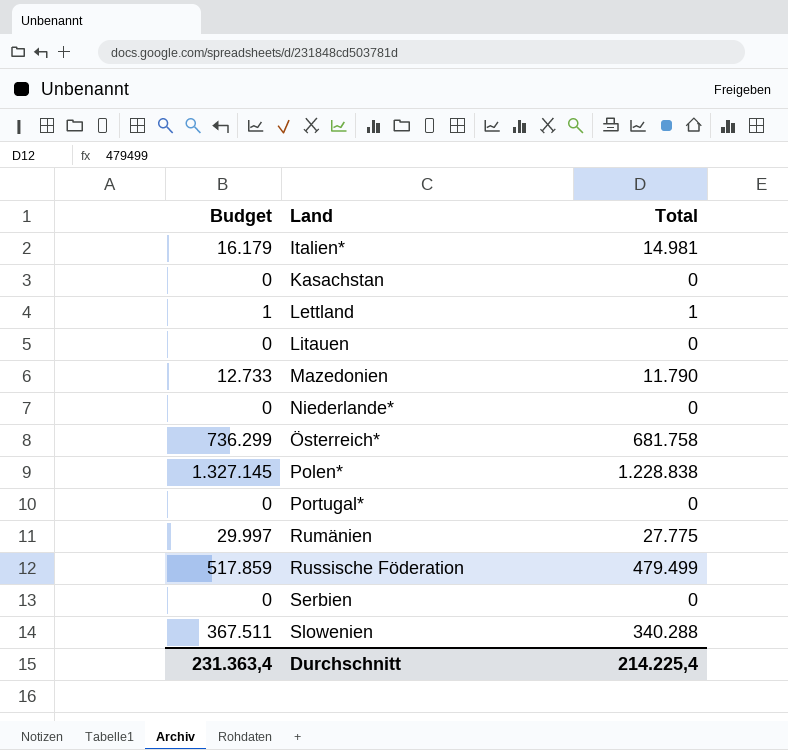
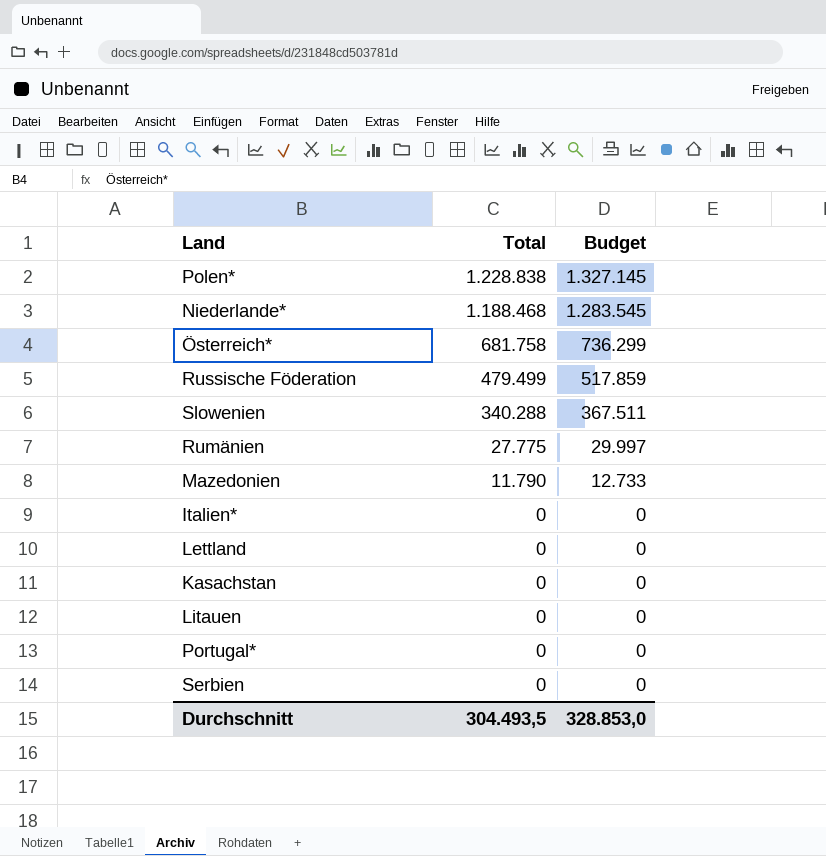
row order: Land ascending -> Total descending
column Budget | position: 1 -> 3
Niederlande* | Total: 0 -> 1.188.468
Niederlande* | Budget: 0 -> 1.283.545
Italien* | Total: 14.981 -> 0
Italien* | Budget: 16.179 -> 0
Lettland | Total: 1 -> 0
Lettland | Budget: 1 -> 0
Durchschnitt | Total: 214.225,4 -> 304.493,5
Durchschnitt | Budget: 231.363,4 -> 328.853,0

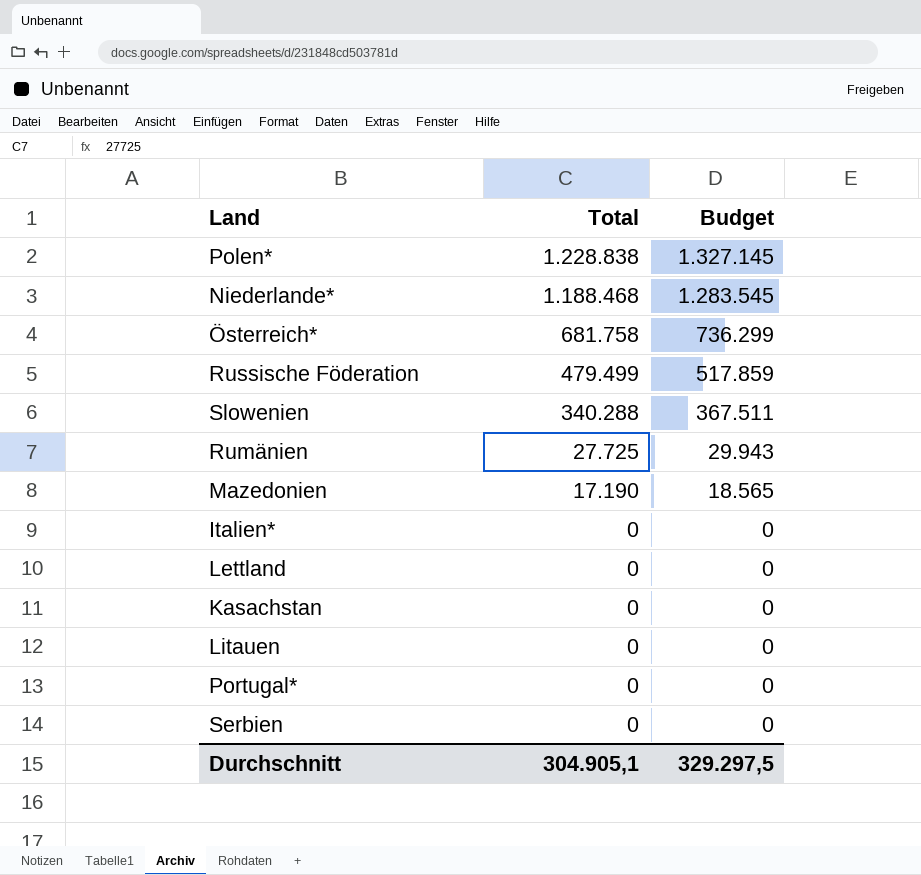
Rumänien | Total: 27.775 -> 27.725
Rumänien | Budget: 29.997 -> 29.943
Mazedonien | Total: 11.790 -> 17.190
Mazedonien | Budget: 12.733 -> 18.565
Durchschnitt | Total: 304.493,5 -> 304.905,1
Durchschnitt | Budget: 328.853,0 -> 329.297,5

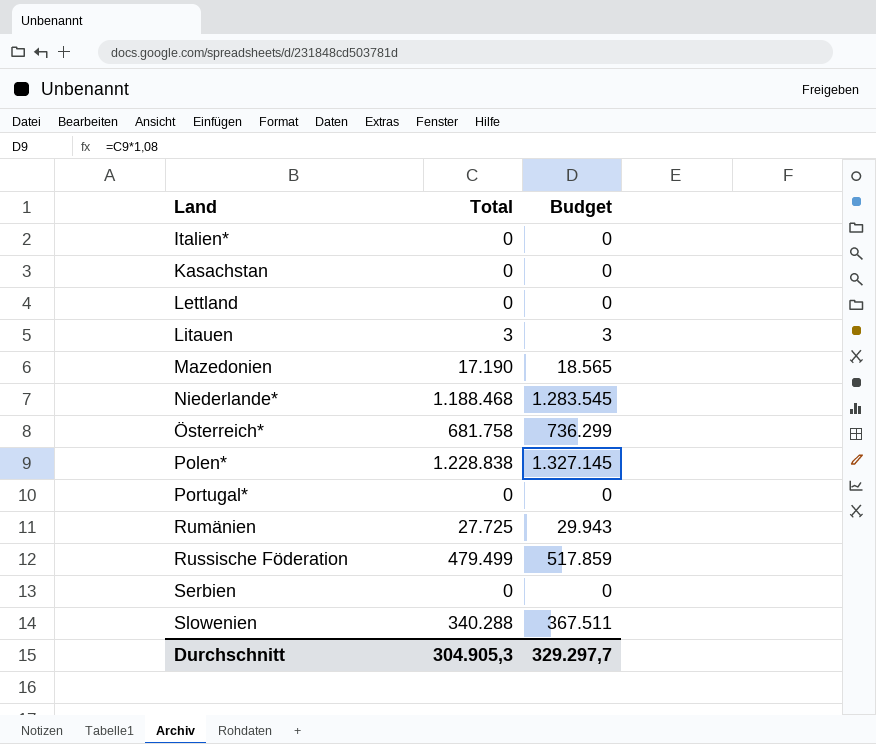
row order: Total descending -> Land ascending
Litauen | Total: 0 -> 3
Litauen | Budget: 0 -> 3
Durchschnitt | Total: 304.905,1 -> 304.905,3
Durchschnitt | Budget: 329.297,5 -> 329.297,7

